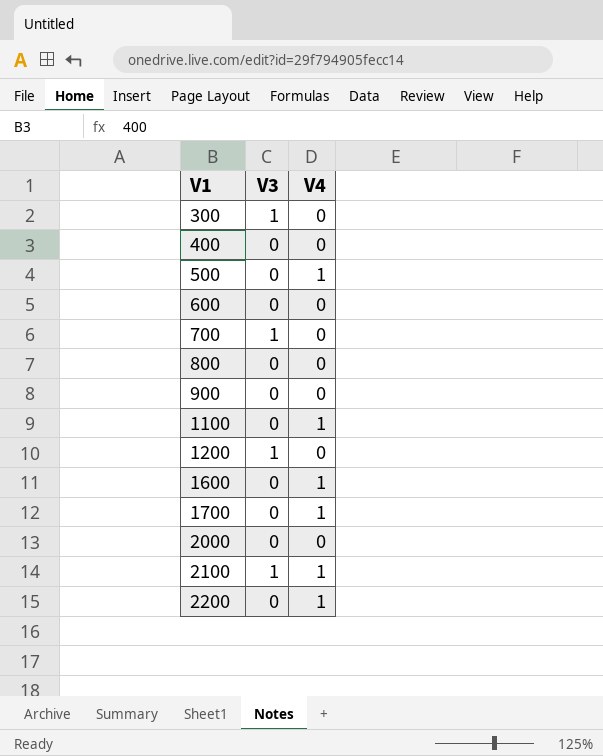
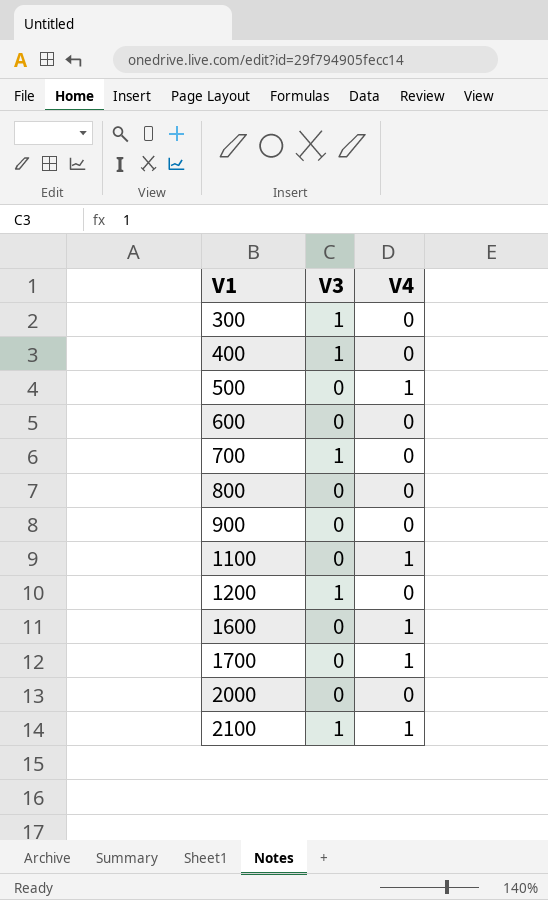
row 2200: 0 | 1 -> none
400 | V3: 0 -> 1

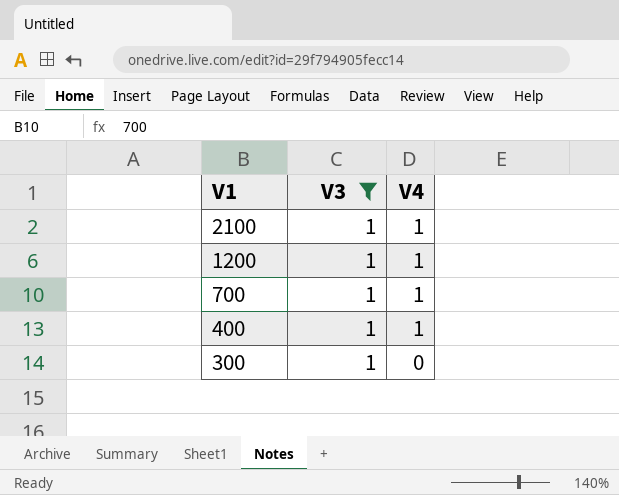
filter: none -> V3 = 1
row order: V1 ascending -> V1 descending
1200 | V4: 0 -> 1
700 | V4: 0 -> 1
400 | V4: 0 -> 1

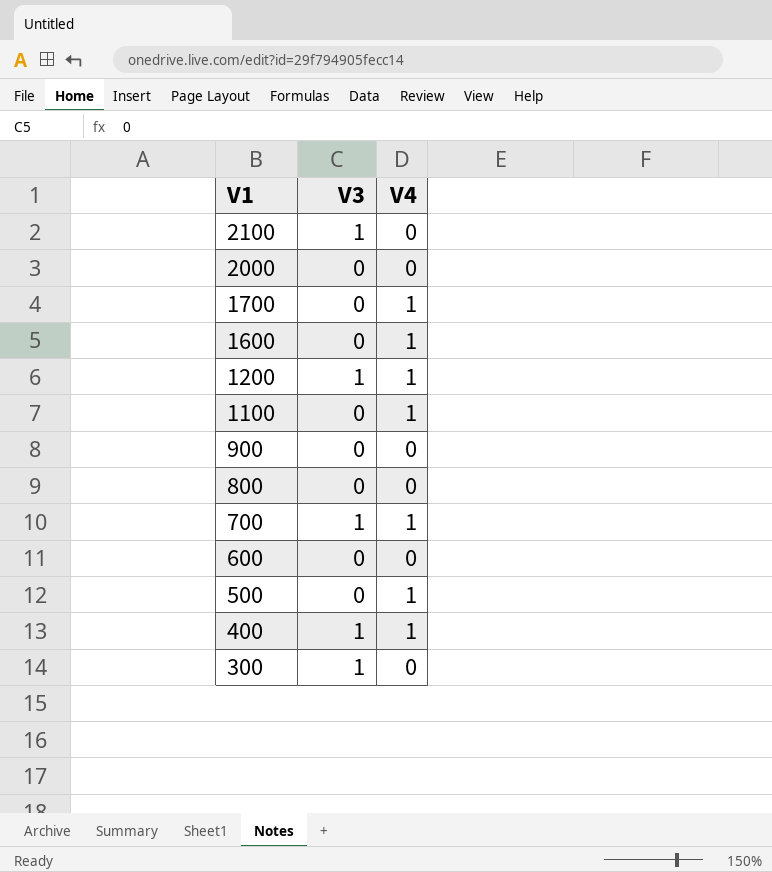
filter: V3 = 1 -> none
2100 | V4: 1 -> 0

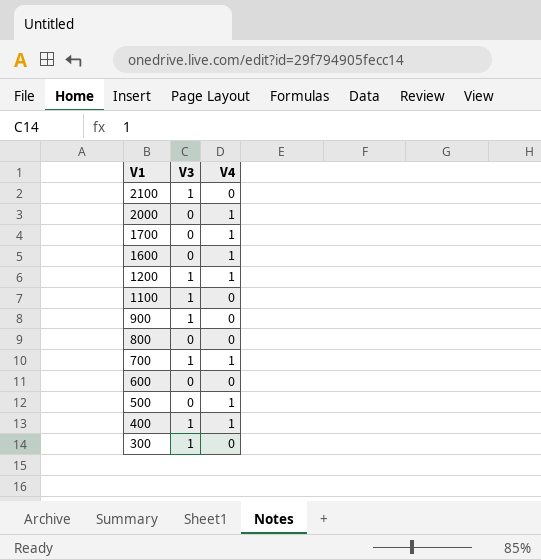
2000 | V4: 0 -> 1
1100 | V3: 0 -> 1
1100 | V4: 1 -> 0
900 | V3: 0 -> 1

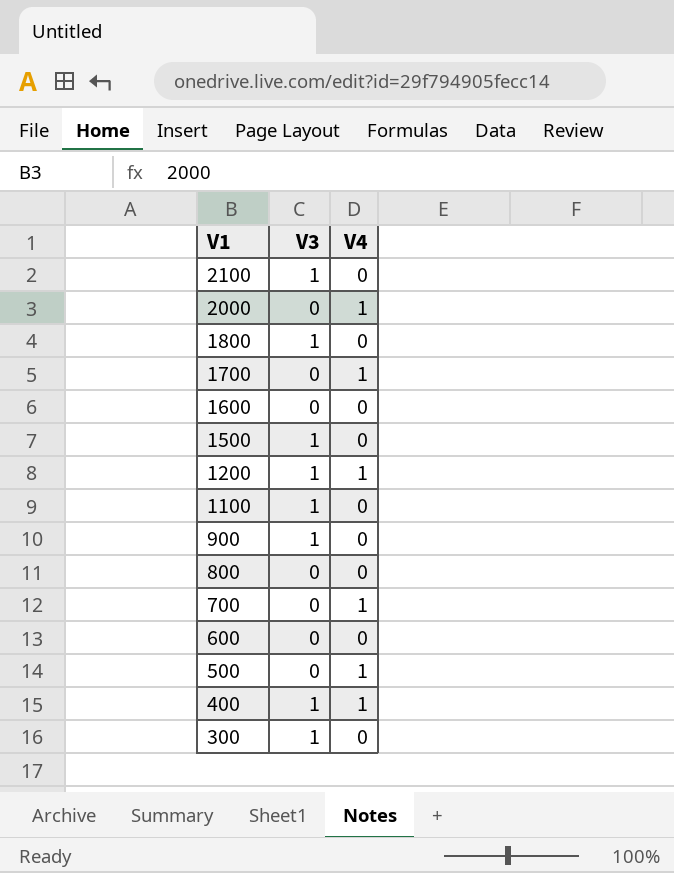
row 1800: none -> 1 | 0
1600 | V4: 1 -> 0
row 1500: none -> 1 | 0
700 | V3: 1 -> 0

